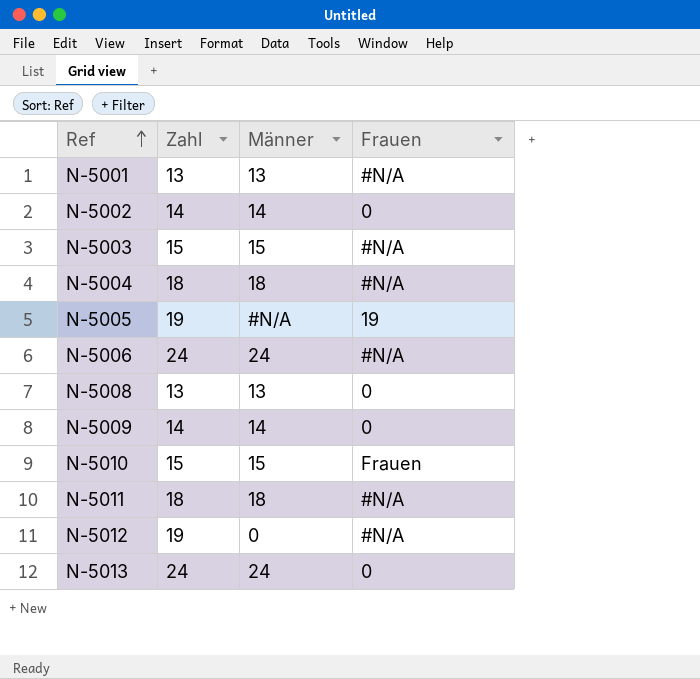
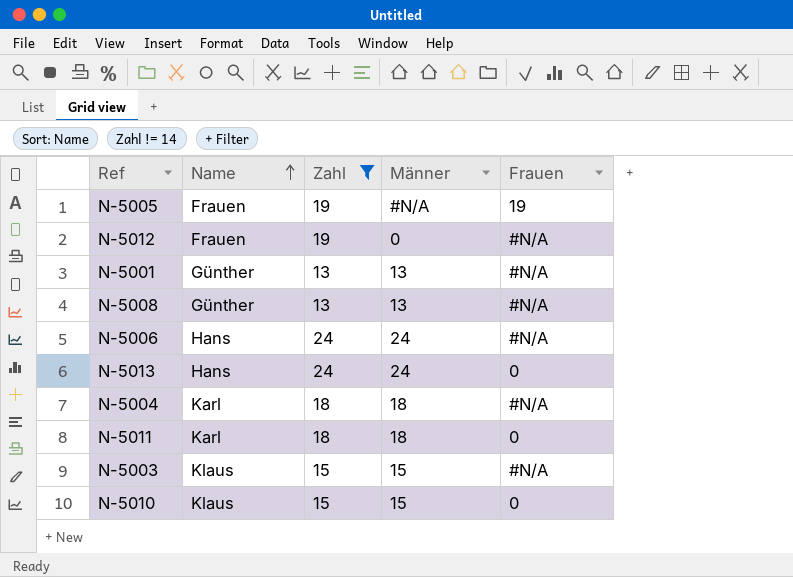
filter: none -> Zahl != 14
row order: Ref ascending -> Name ascending
column Name | position: none -> 2
N-5008 | Frauen: 0 -> #N/A
N-5011 | Frauen: #N/A -> 0
N-5010 | Frauen: Frauen -> 0

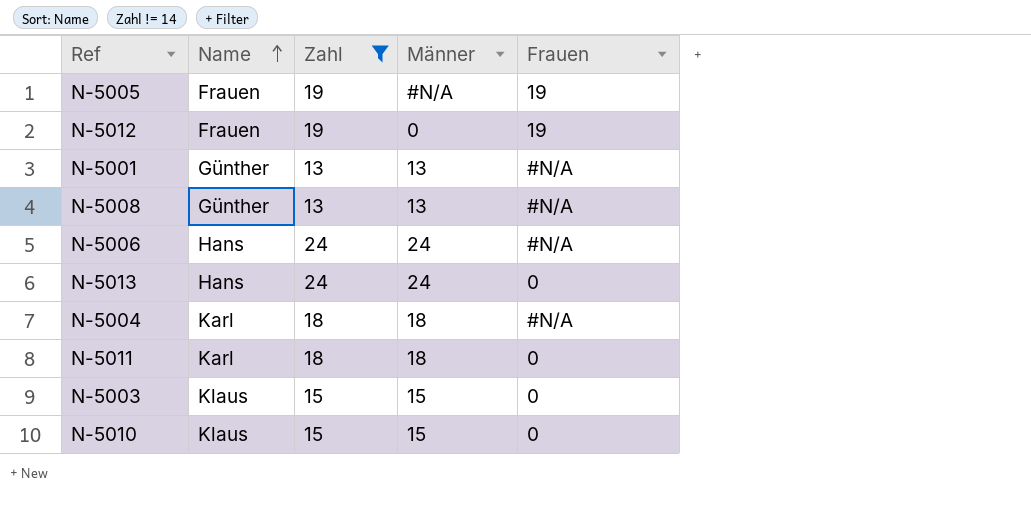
N-5012 | Frauen: #N/A -> 19
N-5003 | Frauen: #N/A -> 0

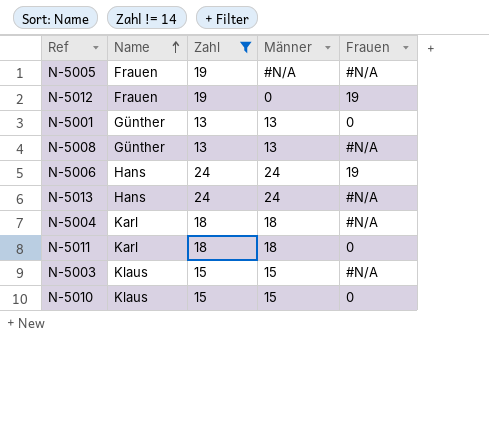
N-5005 | Frauen: 19 -> #N/A
N-5001 | Frauen: #N/A -> 0
N-5006 | Frauen: #N/A -> 19
N-5013 | Frauen: 0 -> #N/A
N-5003 | Frauen: 0 -> #N/A

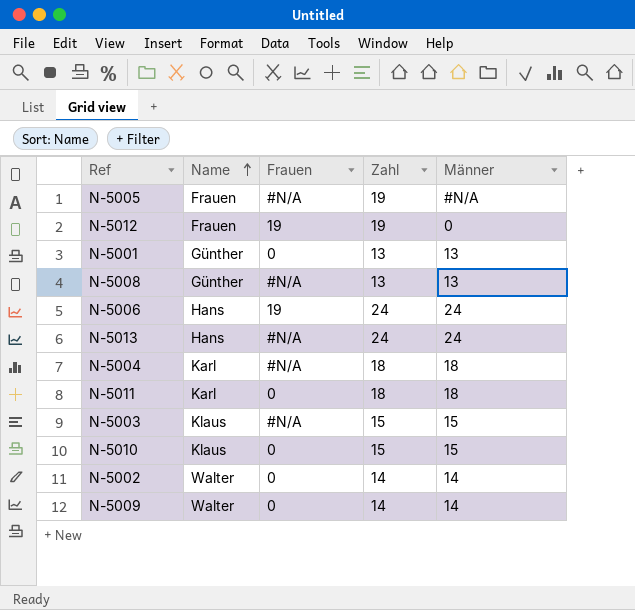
filter: Zahl != 14 -> none
column Frauen | position: 5 -> 3

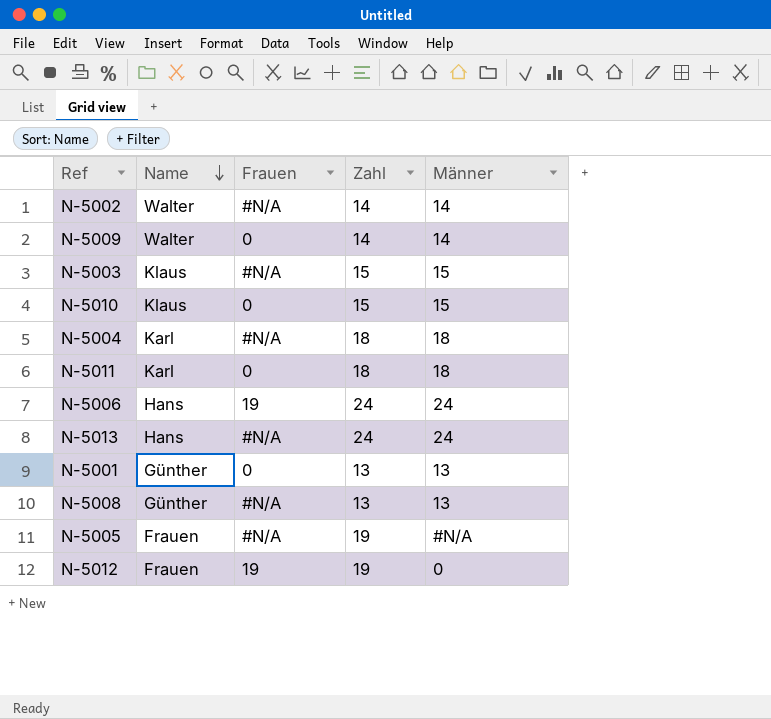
row order: Name ascending -> Name descending
N-5002 | Frauen: 0 -> #N/A

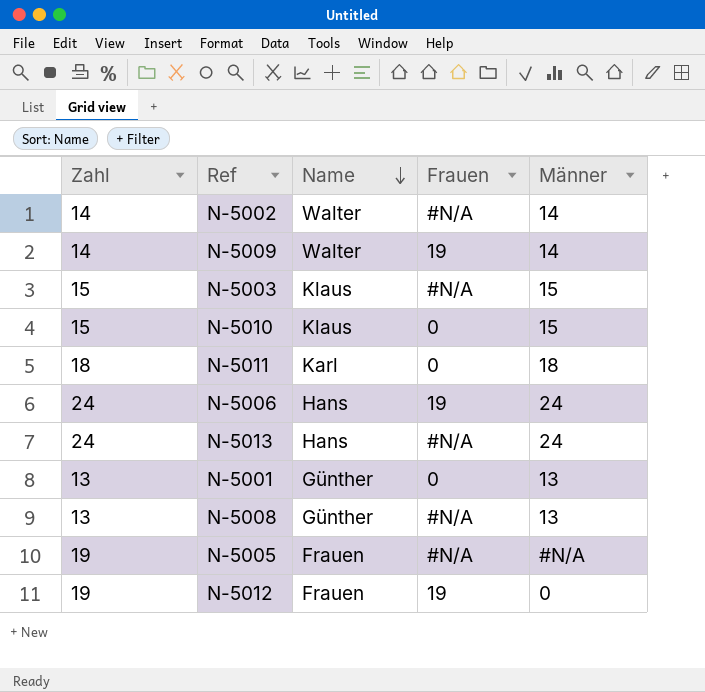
column Zahl | position: 4 -> 1
row N-5004: Karl | #N/A | 18 | 18 -> none
N-5009 | Frauen: 0 -> 19

